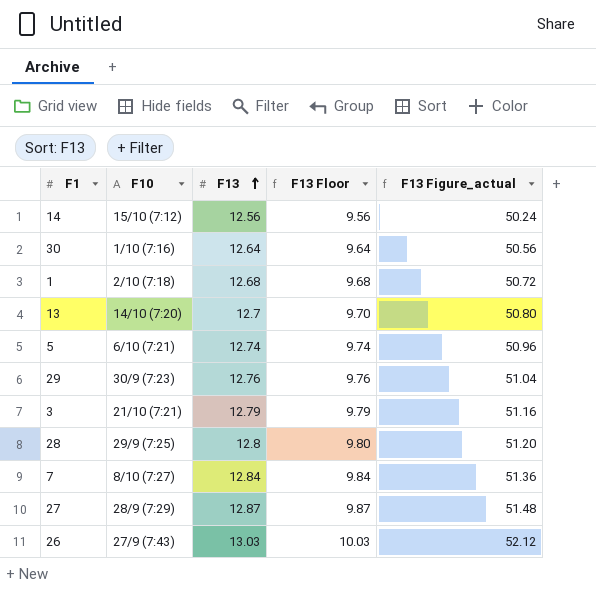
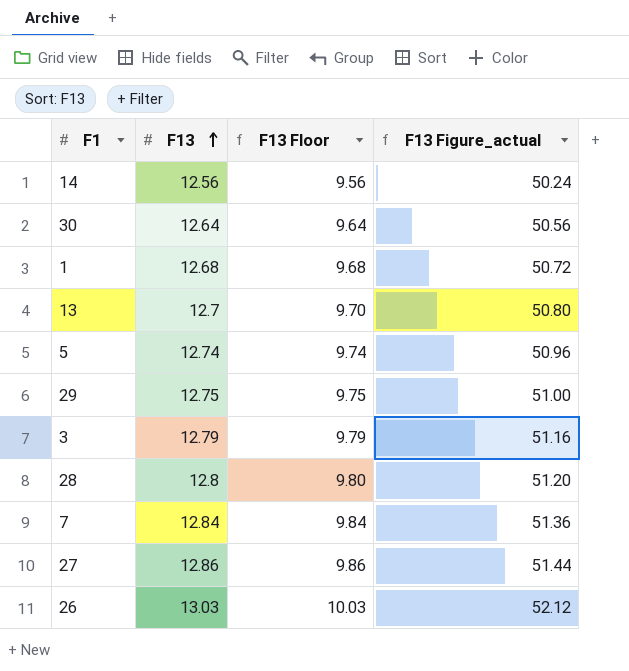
column F10 | position: 2 -> none
29 | F13: 12.76 -> 12.75
29 | F13 Floor: 9.76 -> 9.75
29 | F13 Figure_actual: 51.04 -> 51.00
27 | F13: 12.87 -> 12.86
27 | F13 Floor: 9.87 -> 9.86
27 | F13 Figure_actual: 51.48 -> 51.44

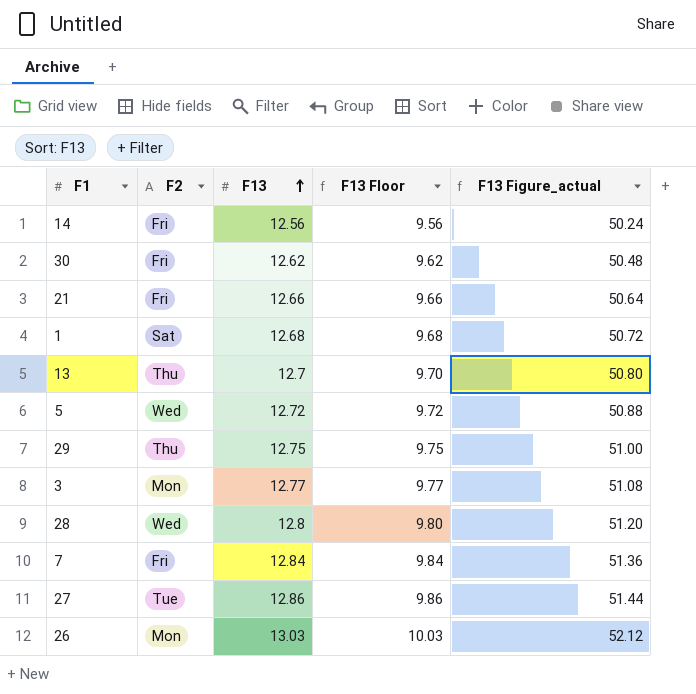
column F2 | position: none -> 2
30 | F13: 12.64 -> 12.62
30 | F13 Floor: 9.64 -> 9.62
30 | F13 Figure_actual: 50.56 -> 50.48
row 21: none -> Fri | 12.66 | 9.66 | 50.64
5 | F13: 12.74 -> 12.72
5 | F13 Floor: 9.74 -> 9.72
5 | F13 Figure_actual: 50.96 -> 50.88
3 | F13: 12.79 -> 12.77
3 | F13 Floor: 9.79 -> 9.77
3 | F13 Figure_actual: 51.16 -> 51.08

